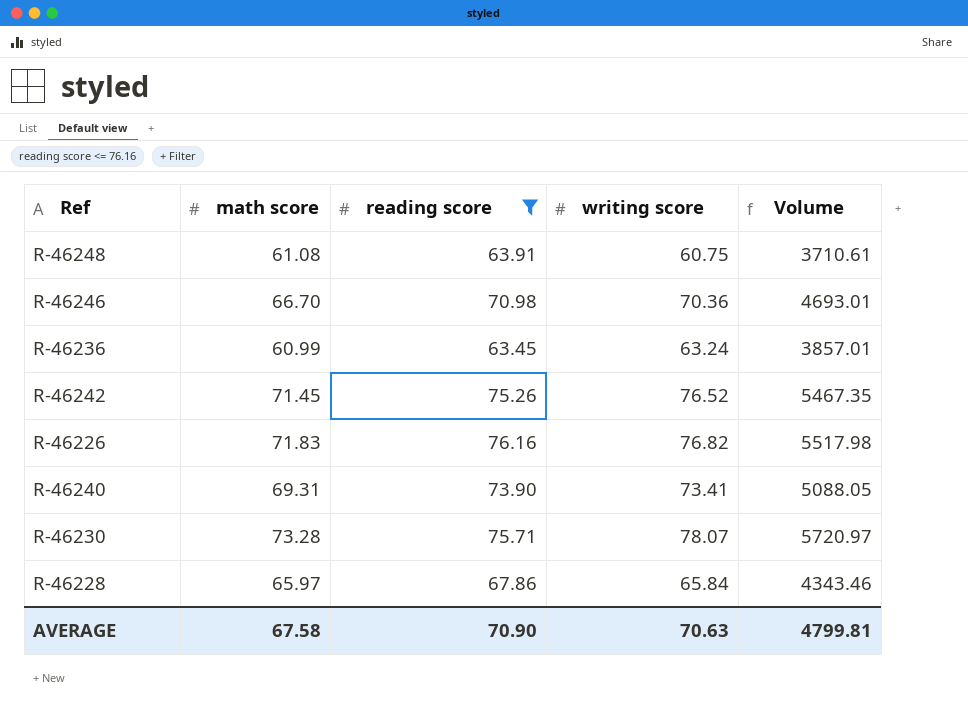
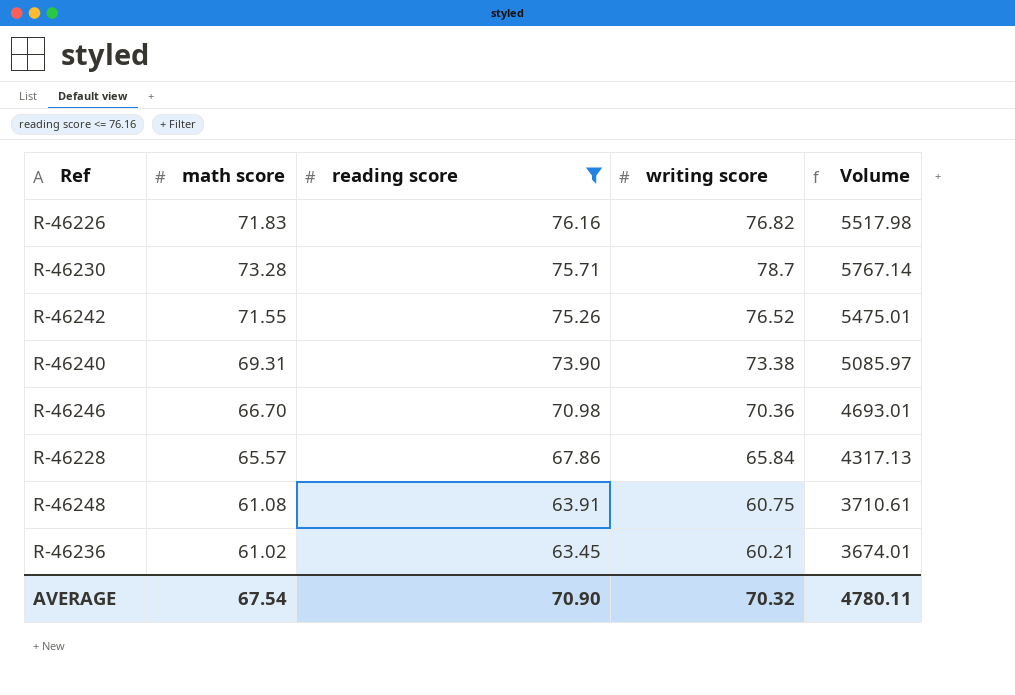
row order: none -> reading score descending
R-46230 | writing score: 78.07 -> 78.7
R-46230 | Volume: 5720.97 -> 5767.14
R-46242 | math score: 71.45 -> 71.55
R-46242 | Volume: 5467.35 -> 5475.01
R-46240 | writing score: 73.41 -> 73.38
R-46240 | Volume: 5088.05 -> 5085.97
R-46228 | math score: 65.97 -> 65.57
R-46228 | Volume: 4343.46 -> 4317.13
R-46236 | math score: 60.99 -> 61.02
R-46236 | writing score: 63.24 -> 60.21
R-46236 | Volume: 3857.01 -> 3674.01
AVERAGE | math score: 67.58 -> 67.54
AVERAGE | writing score: 70.63 -> 70.32
AVERAGE | Volume: 4799.81 -> 4780.11

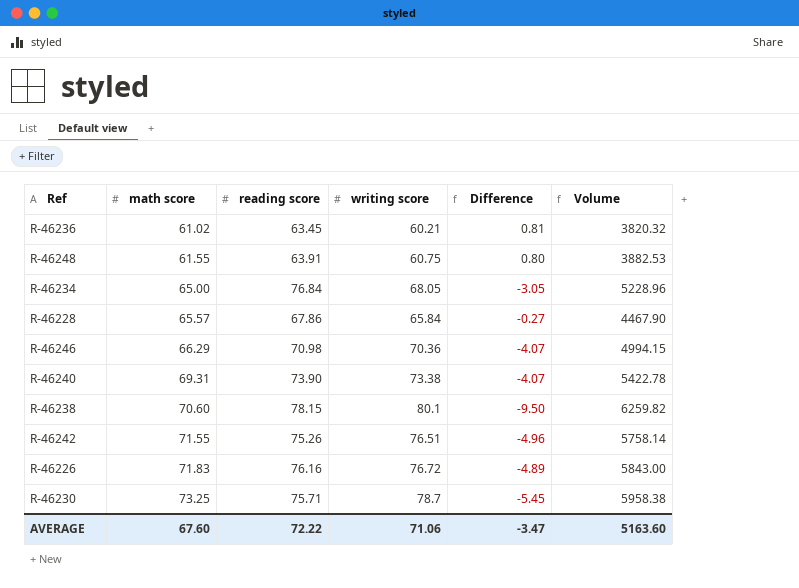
filter: reading score <= 76.16 -> none
row order: reading score descending -> math score ascending
column Difference | formula: none -> [math score] - [writing score]
column Volume | formula: [math score] * [writing score] -> [reading score] * [writing score]
R-46248 | math score: 61.08 -> 61.55
R-46246 | math score: 66.70 -> 66.29
R-46242 | writing score: 76.52 -> 76.51
R-46226 | writing score: 76.82 -> 76.72
R-46230 | math score: 73.28 -> 73.25
AVERAGE | math score: 67.54 -> 67.60
AVERAGE | reading score: 70.90 -> 72.22
AVERAGE | writing score: 70.32 -> 71.06
AVERAGE | Volume: 4780.11 -> 5163.60

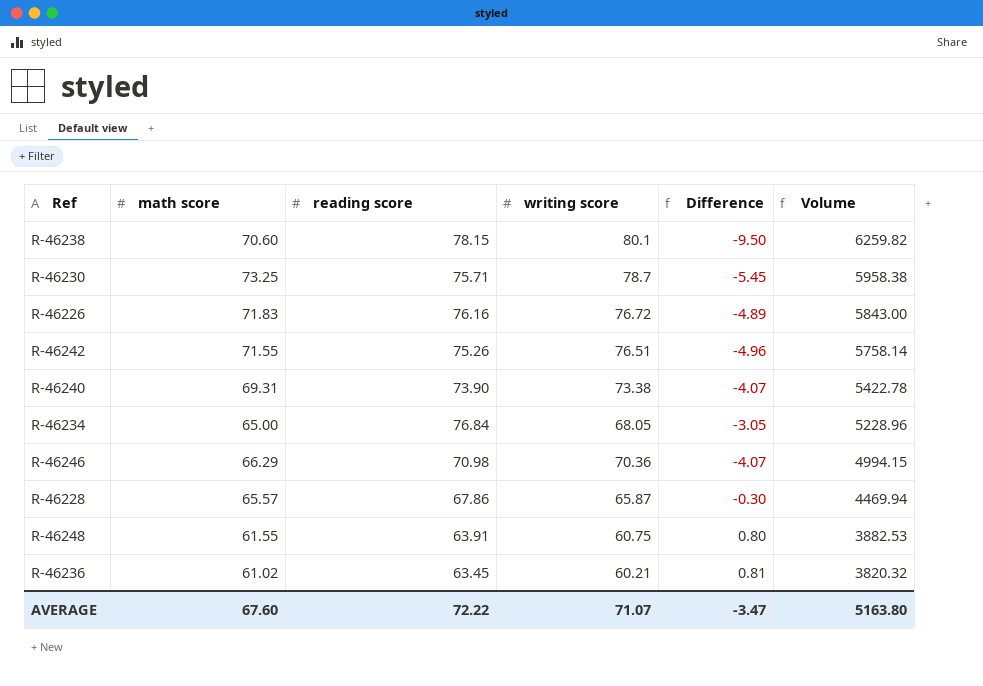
row order: math score ascending -> Volume descending
R-46228 | writing score: 65.84 -> 65.87
R-46228 | Difference: -0.27 -> -0.30
R-46228 | Volume: 4467.90 -> 4469.94
AVERAGE | writing score: 71.06 -> 71.07
AVERAGE | Volume: 5163.60 -> 5163.80

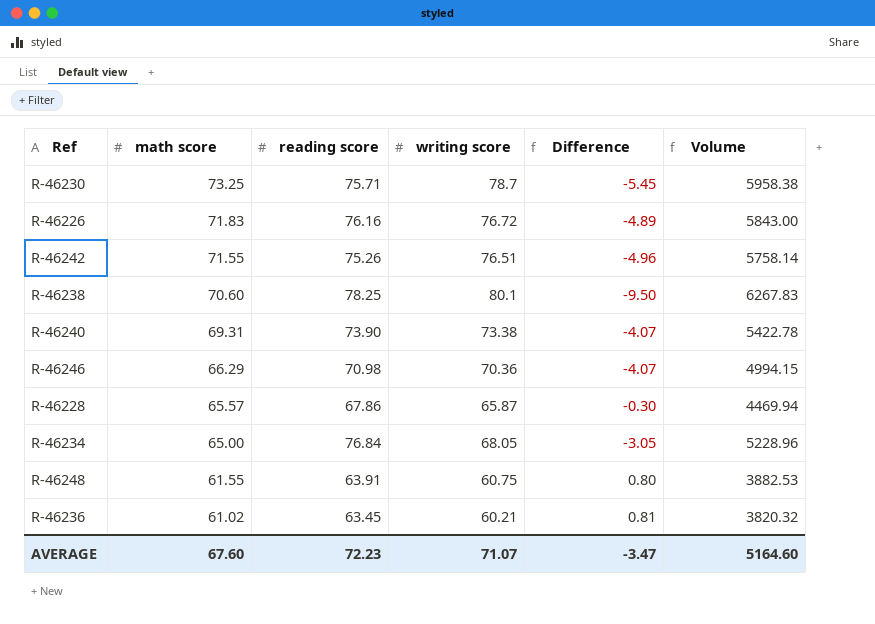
row order: Volume descending -> math score descending
R-46238 | reading score: 78.15 -> 78.25
R-46238 | Volume: 6259.82 -> 6267.83
AVERAGE | reading score: 72.22 -> 72.23
AVERAGE | Volume: 5163.80 -> 5164.60

